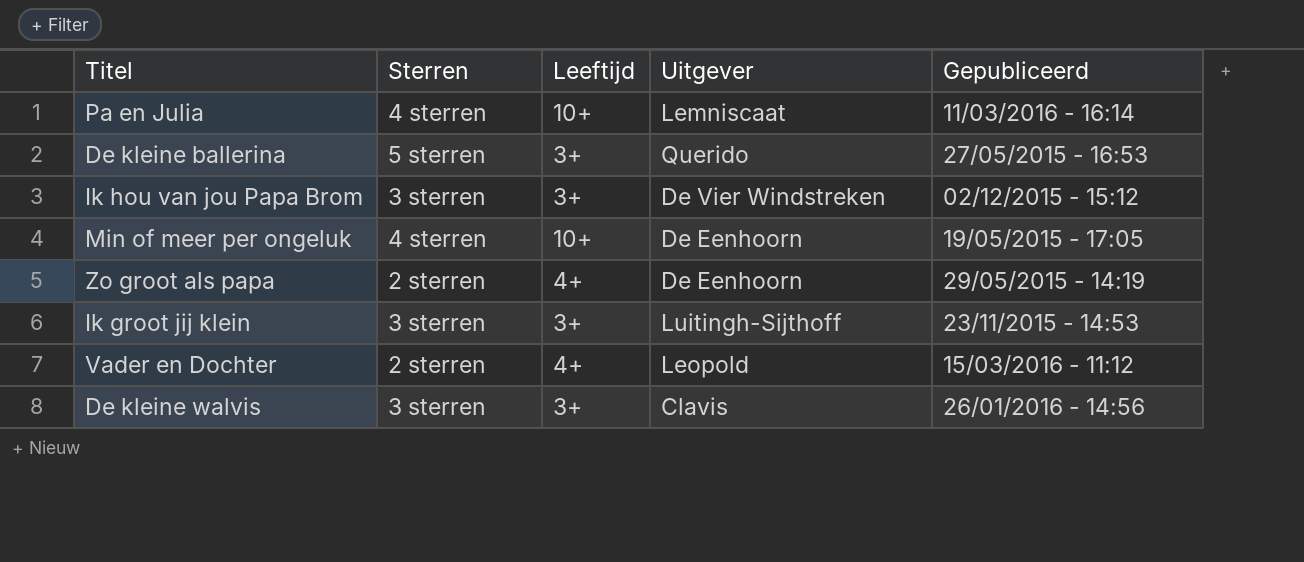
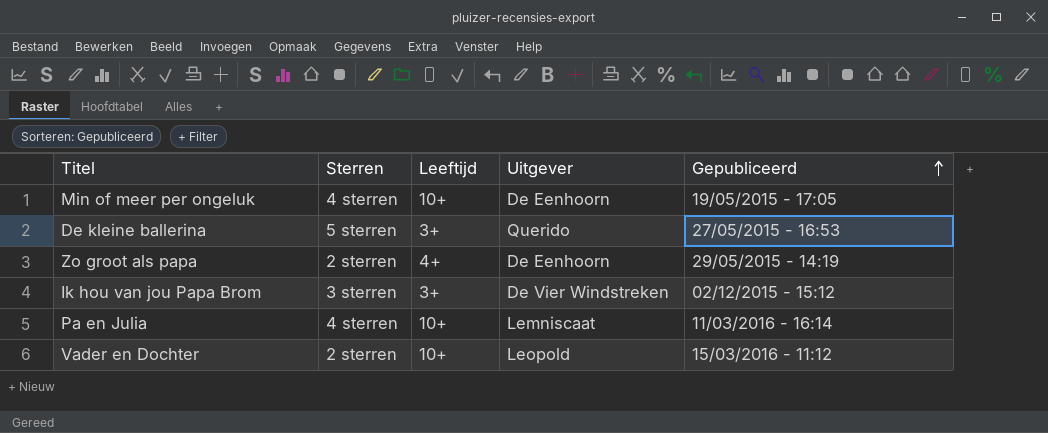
row order: none -> Gepubliceerd ascending
row Ik groot jij klein: 3 sterren | 3+ | Luitingh-Sijthoff | 23/11/2015 - 14:53 -> none
row De kleine walvis: 3 sterren | 3+ | Clavis | 26/01/2016 - 14:56 -> none
Vader en Dochter | Leeftijd: 4+ -> 10+

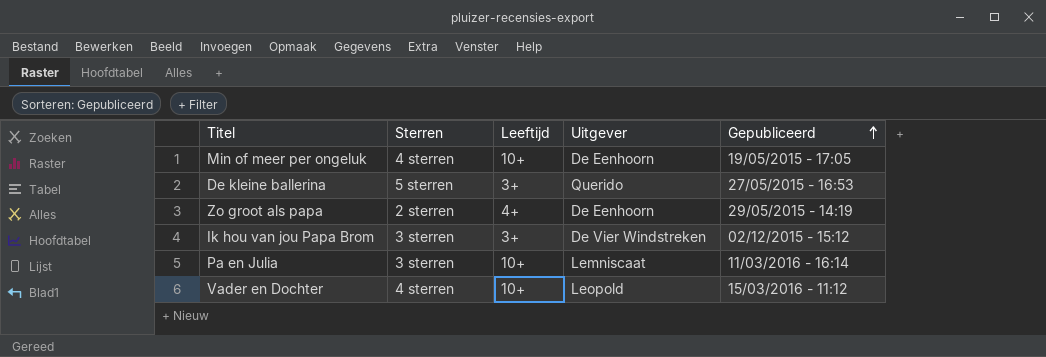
Pa en Julia | Sterren: 4 sterren -> 3 sterren
Vader en Dochter | Sterren: 2 sterren -> 4 sterren

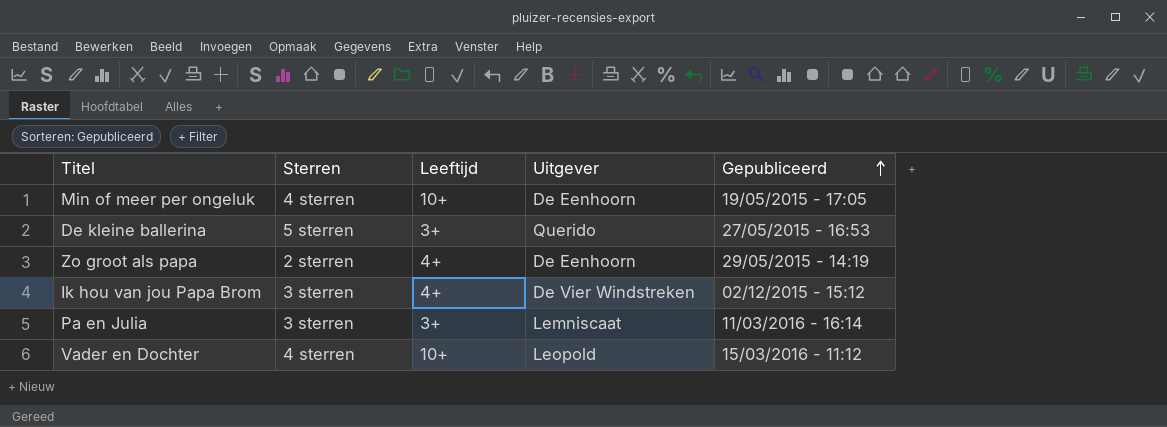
Ik hou van jou Papa Brom | Leeftijd: 3+ -> 4+
Pa en Julia | Leeftijd: 10+ -> 3+

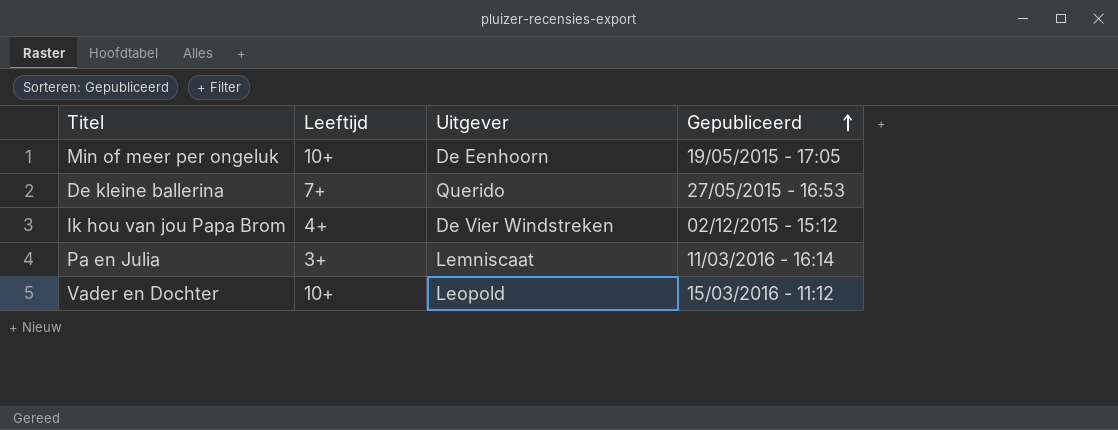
column Sterren | position: 2 -> none
row Zo groot als papa: 2 sterren | 4+ | De Eenhoorn | 29/05/2015 - 14:19 -> none
De kleine ballerina | Leeftijd: 3+ -> 7+

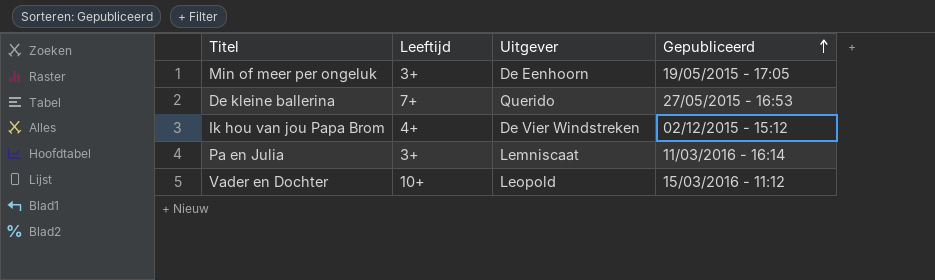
Min of meer per ongeluk | Leeftijd: 10+ -> 3+

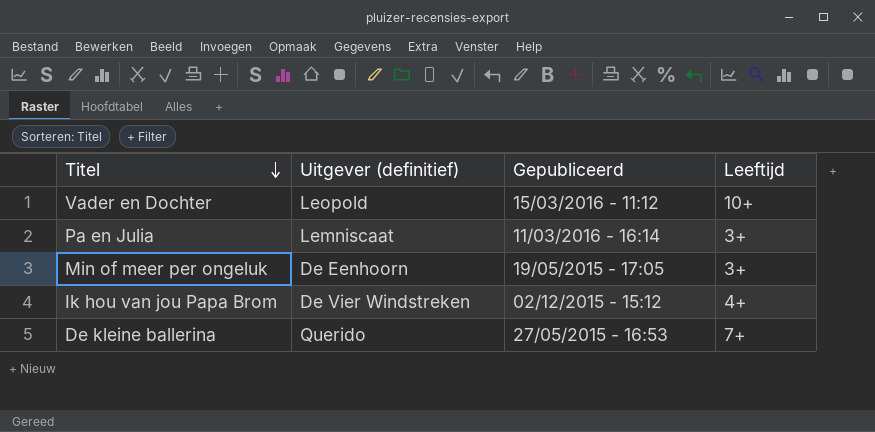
row order: Gepubliceerd ascending -> Titel descending
column name: Uitgever -> Uitgever (definitief)
column Leeftijd | position: 2 -> 4

